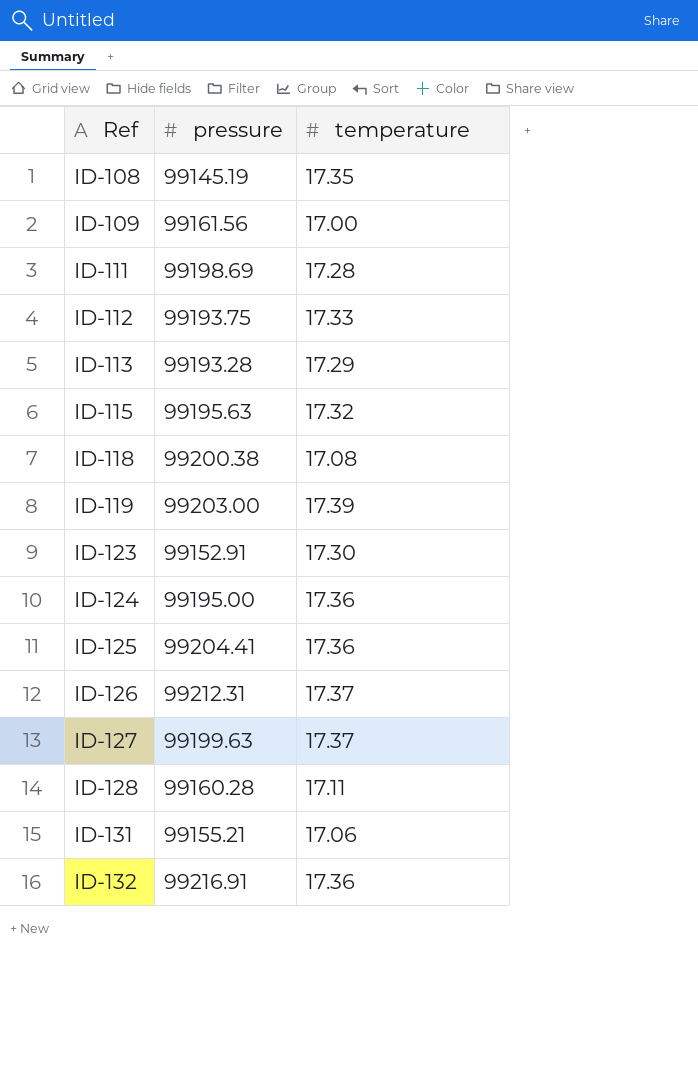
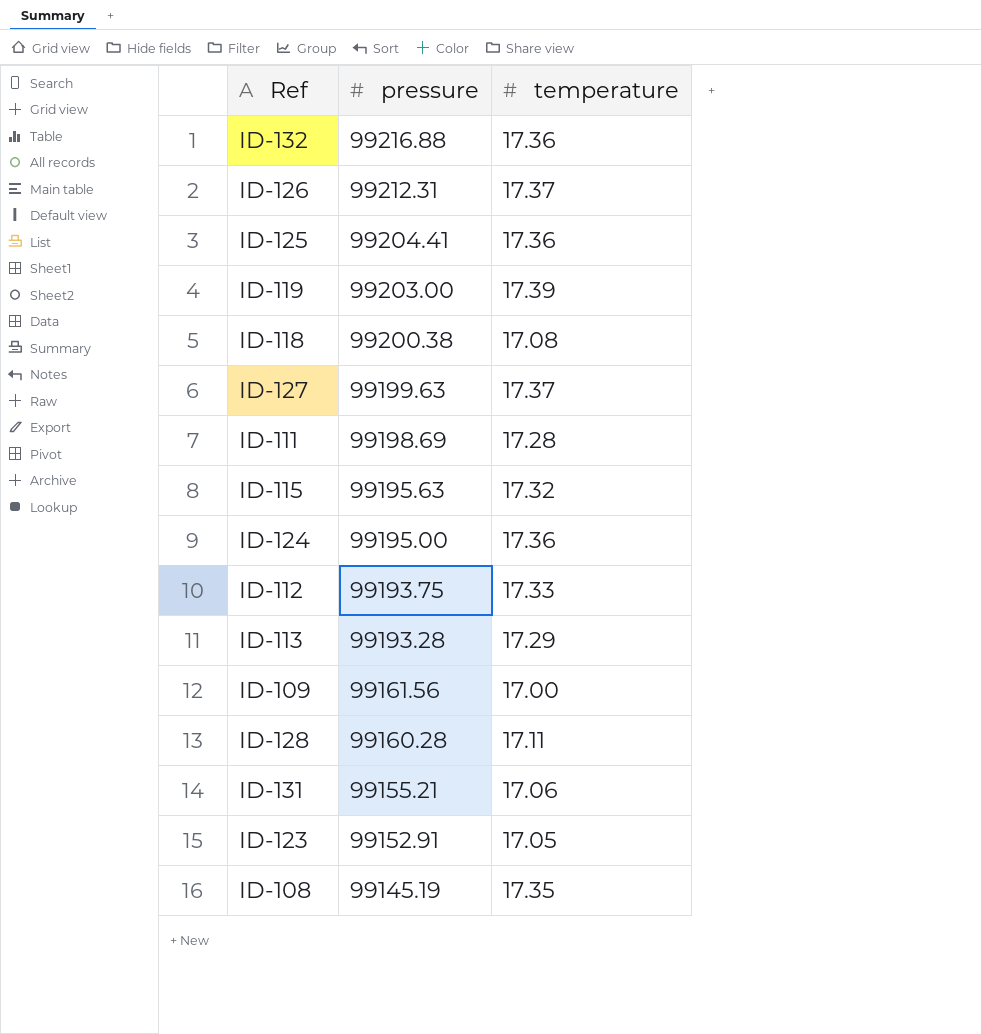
row order: Ref ascending -> pressure descending
ID-132 | pressure: 99216.91 -> 99216.88
ID-123 | temperature: 17.30 -> 17.05

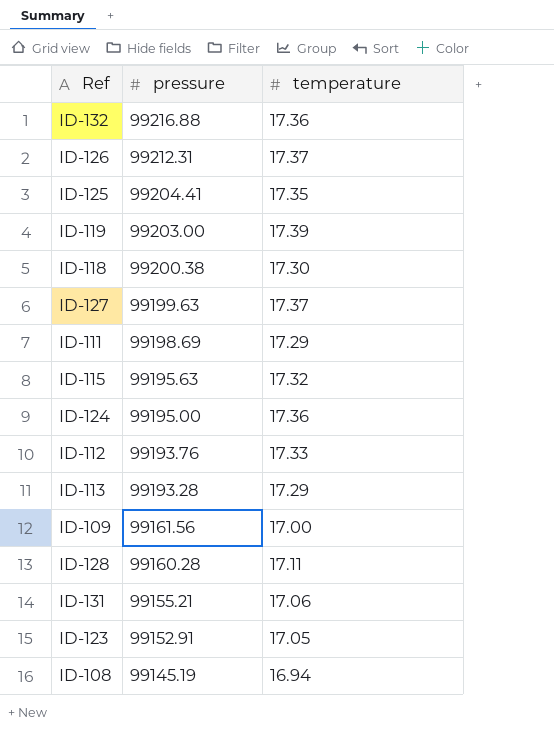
ID-125 | temperature: 17.36 -> 17.35
ID-118 | temperature: 17.08 -> 17.30
ID-111 | temperature: 17.28 -> 17.29
ID-112 | pressure: 99193.75 -> 99193.76
ID-108 | temperature: 17.35 -> 16.94

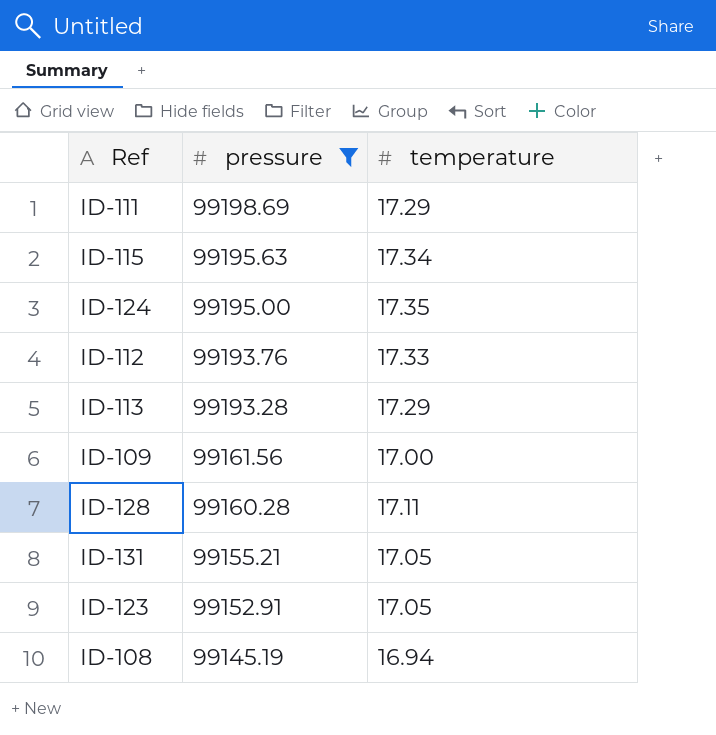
filter: none -> pressure <= 99198.69
ID-115 | temperature: 17.32 -> 17.34
ID-124 | temperature: 17.36 -> 17.35
ID-131 | temperature: 17.06 -> 17.05

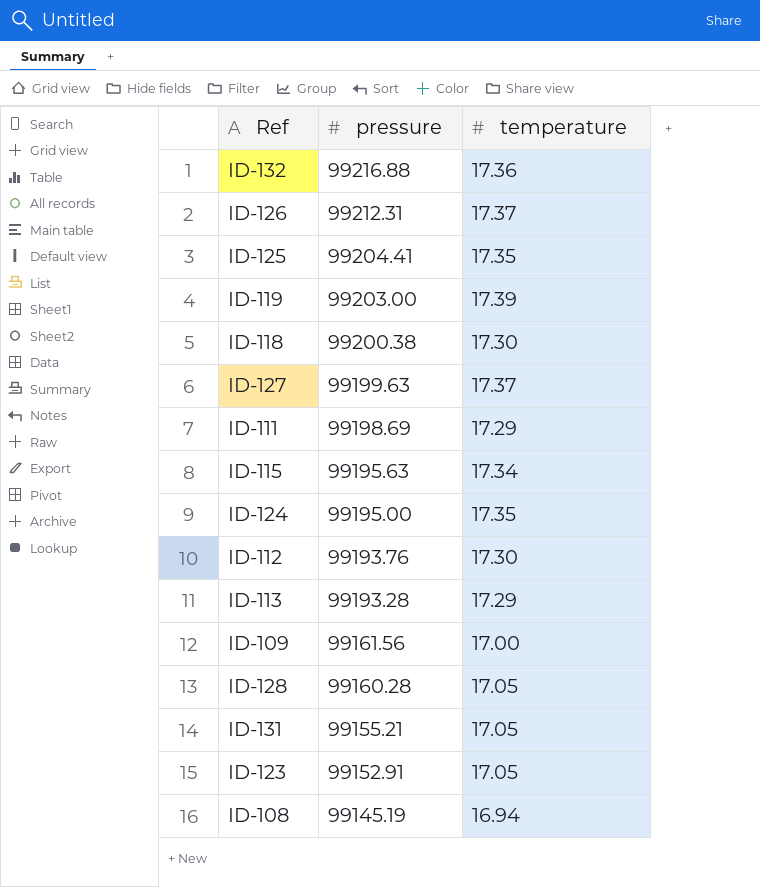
filter: pressure <= 99198.69 -> none
ID-112 | temperature: 17.33 -> 17.30
ID-128 | temperature: 17.11 -> 17.05

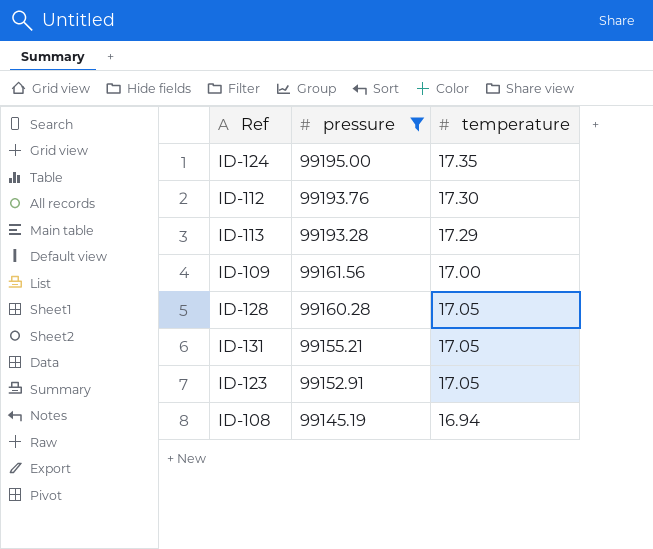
filter: none -> pressure <= 99195.00

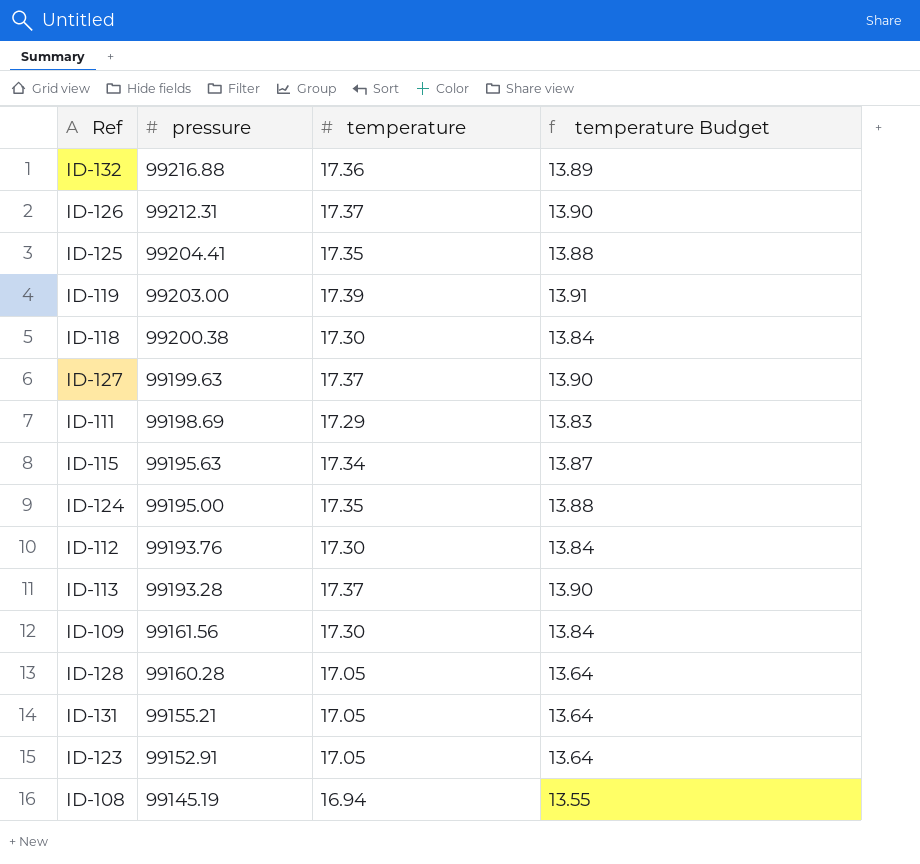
filter: pressure <= 99195.00 -> none
column temperature Budget | formula: none -> [temperature] * 0.8
ID-113 | temperature: 17.29 -> 17.37
ID-109 | temperature: 17.00 -> 17.30

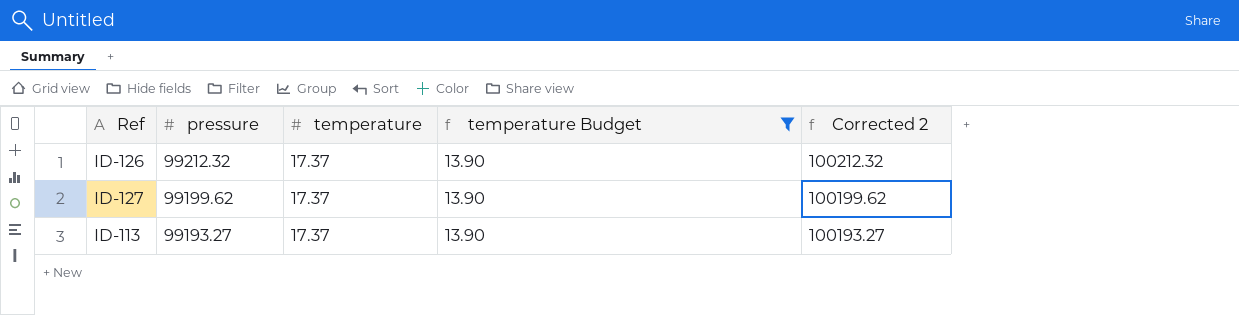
filter: none -> temperature Budget = 13.90
column Corrected 2 | formula: none -> [pressure] + 1000
ID-126 | pressure: 99212.31 -> 99212.32
ID-127 | pressure: 99199.63 -> 99199.62
ID-113 | pressure: 99193.28 -> 99193.27

